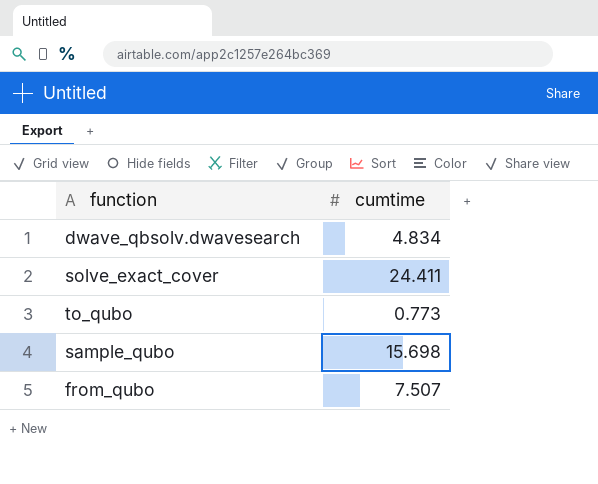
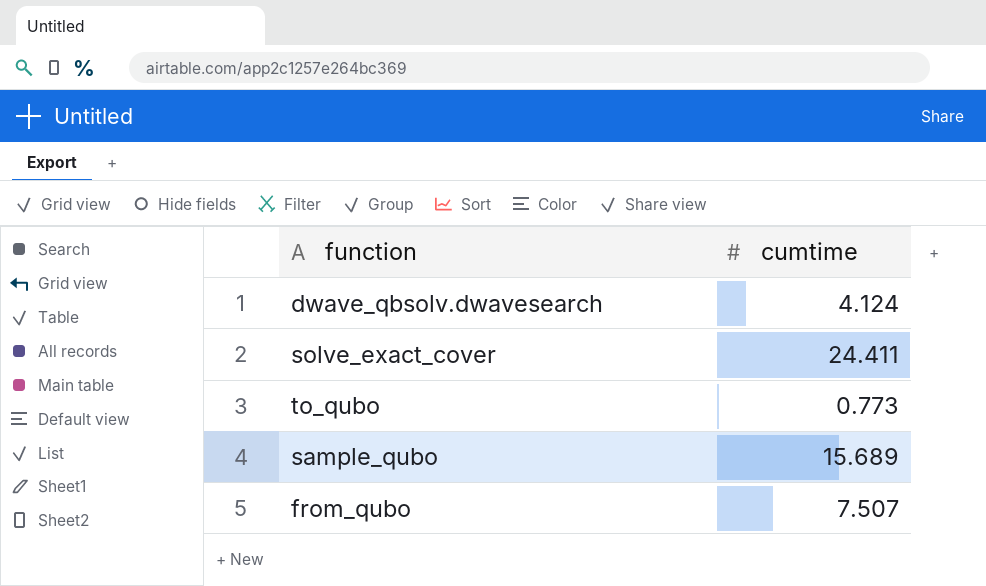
dwave_qbsolv.dwavesearch | cumtime: 4.834 -> 4.124
sample_qubo | cumtime: 15.698 -> 15.689

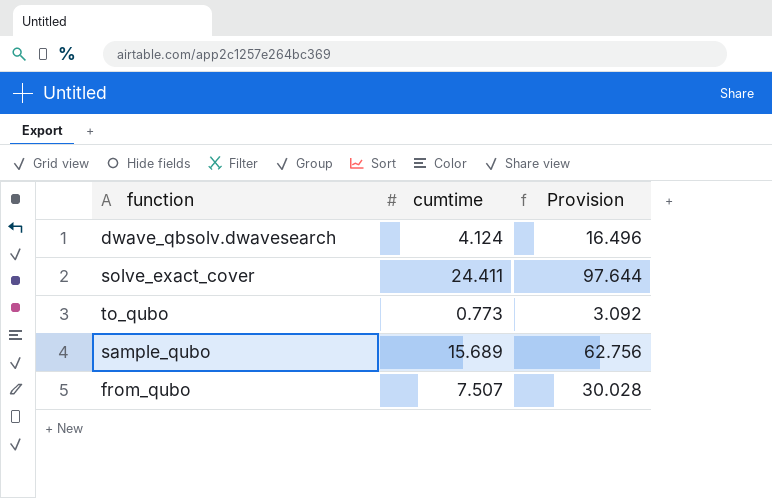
column Provision | formula: none -> [cumtime] * 4

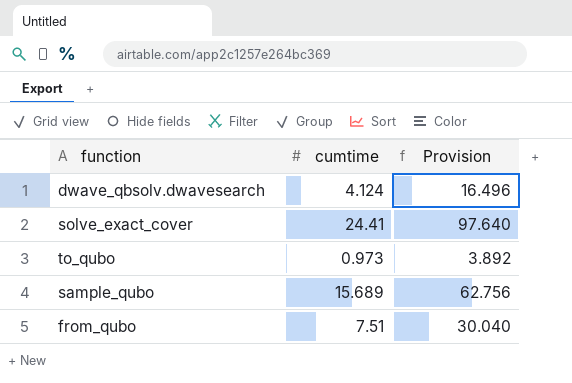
solve_exact_cover | cumtime: 24.411 -> 24.41
solve_exact_cover | Provision: 97.644 -> 97.640
to_qubo | cumtime: 0.773 -> 0.973
to_qubo | Provision: 3.092 -> 3.892
from_qubo | cumtime: 7.507 -> 7.51
from_qubo | Provision: 30.028 -> 30.040

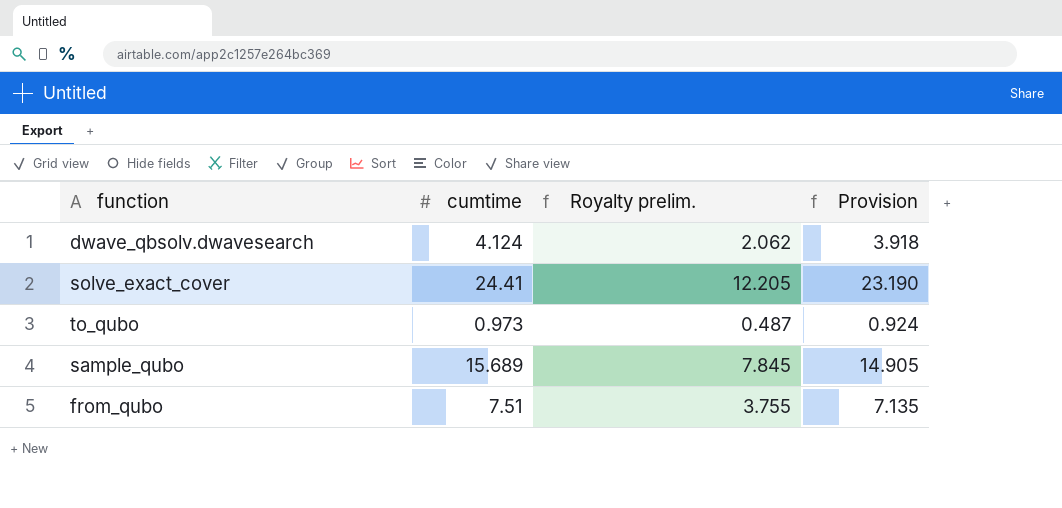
column Royalty prelim. | formula: none -> [cumtime] * 0.5
column Provision | formula: [cumtime] * 4 -> [cumtime] * 0.95

